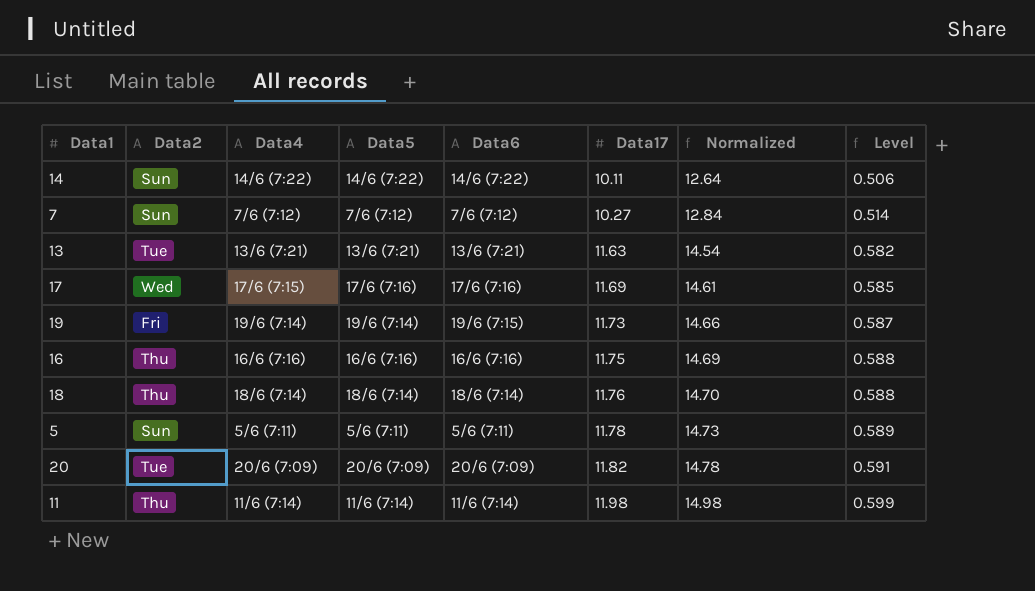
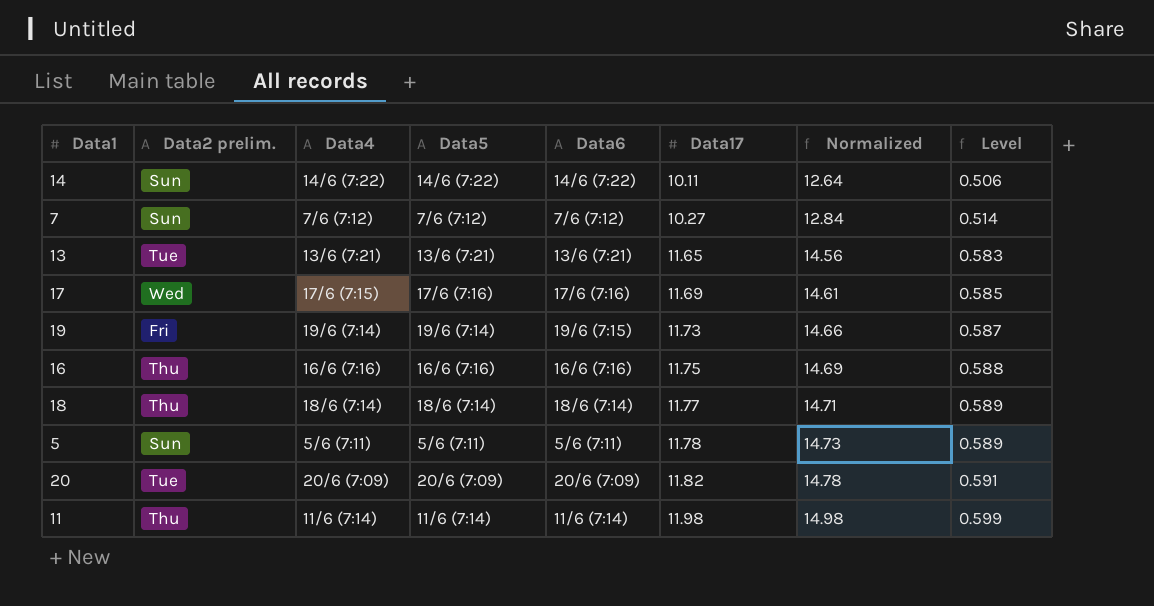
column name: Data2 -> Data2 prelim.
13 | Data17: 11.63 -> 11.65
13 | Normalized: 14.54 -> 14.56
13 | Level: 0.582 -> 0.583
18 | Data17: 11.76 -> 11.77
18 | Normalized: 14.70 -> 14.71
18 | Level: 0.588 -> 0.589

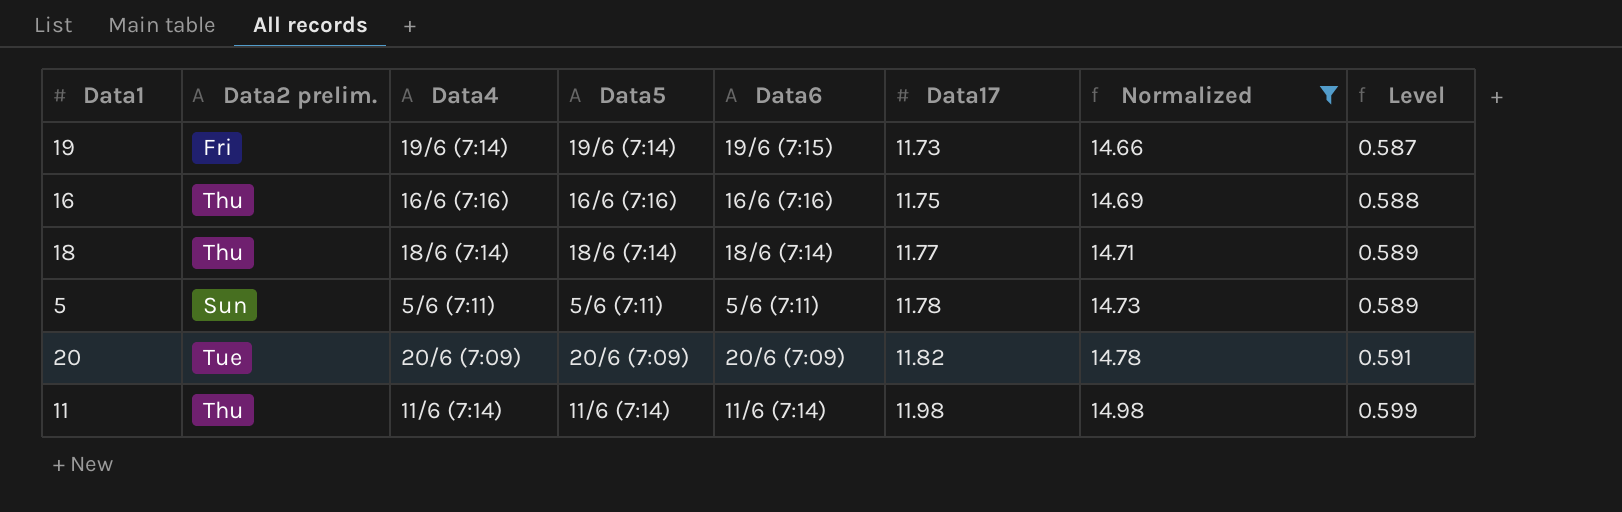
filter: none -> Normalized >= 14.66

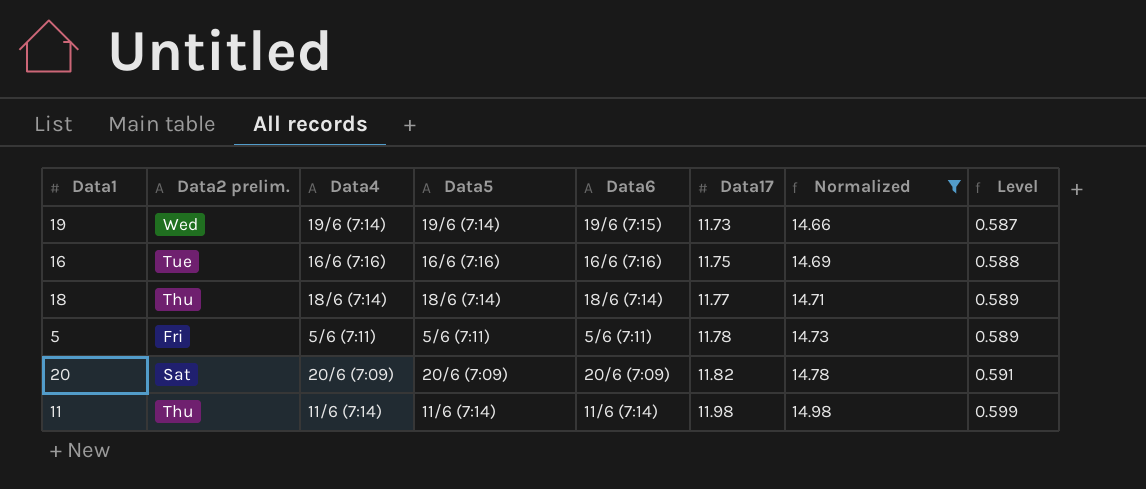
19 | Data2 prelim.: Fri -> Wed
16 | Data2 prelim.: Thu -> Tue
5 | Data2 prelim.: Sun -> Fri
20 | Data2 prelim.: Tue -> Sat

